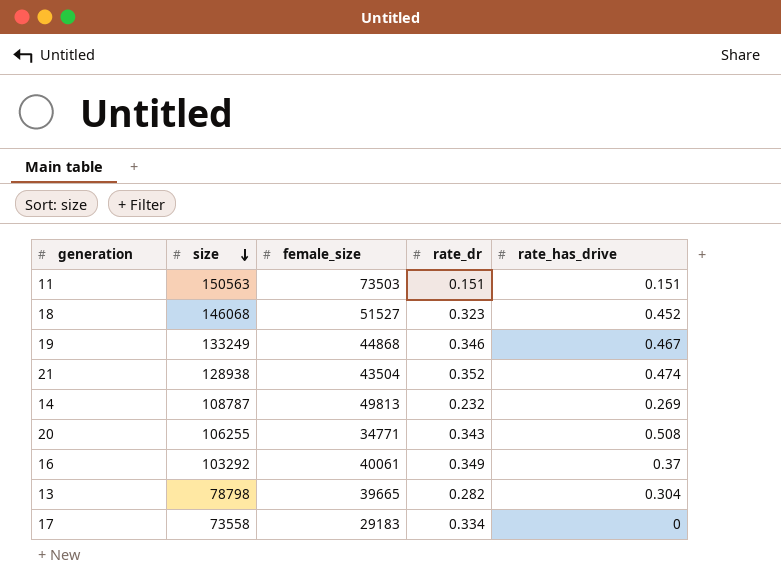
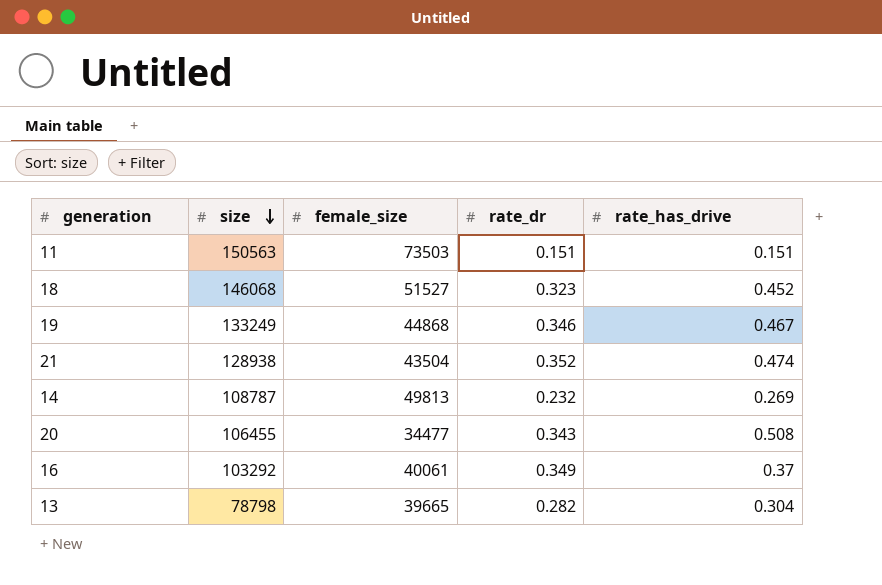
row 17: 73558 | 29183 | 0.334 | 0 -> none
20 | size: 106255 -> 106455
20 | female_size: 34771 -> 34477

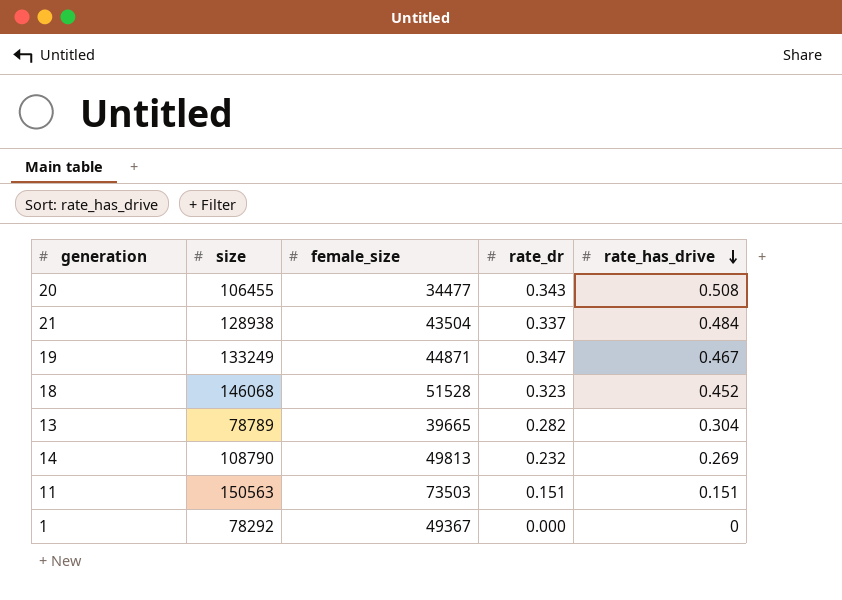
row order: size descending -> rate_has_drive descending
row 16: 103292 | 40061 | 0.349 | 0.37 -> none
21 | rate_dr: 0.352 -> 0.337
21 | rate_has_drive: 0.474 -> 0.484
19 | female_size: 44868 -> 44871
19 | rate_dr: 0.346 -> 0.347
18 | female_size: 51527 -> 51528
13 | size: 78798 -> 78789
14 | size: 108787 -> 108790
row 1: none -> 78292 | 49367 | 0.000 | 0

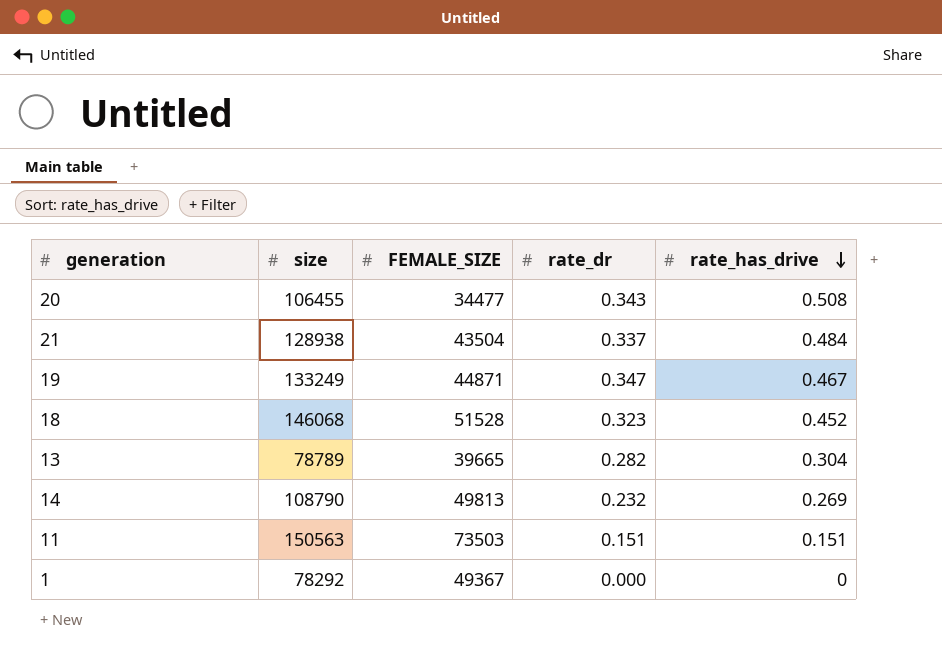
column name: female_size -> FEMALE_SIZE

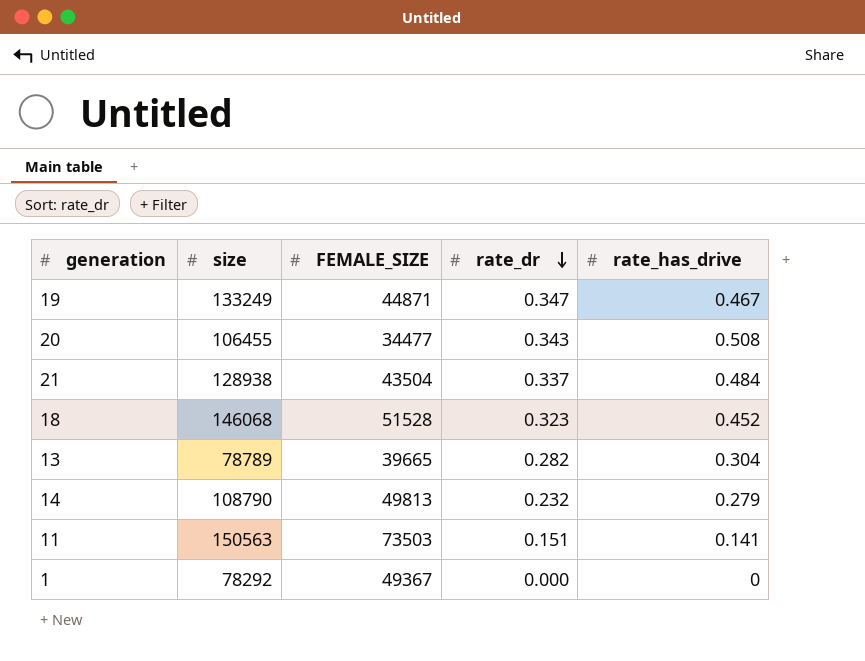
row order: rate_has_drive descending -> rate_dr descending
14 | rate_has_drive: 0.269 -> 0.279
11 | rate_has_drive: 0.151 -> 0.141

